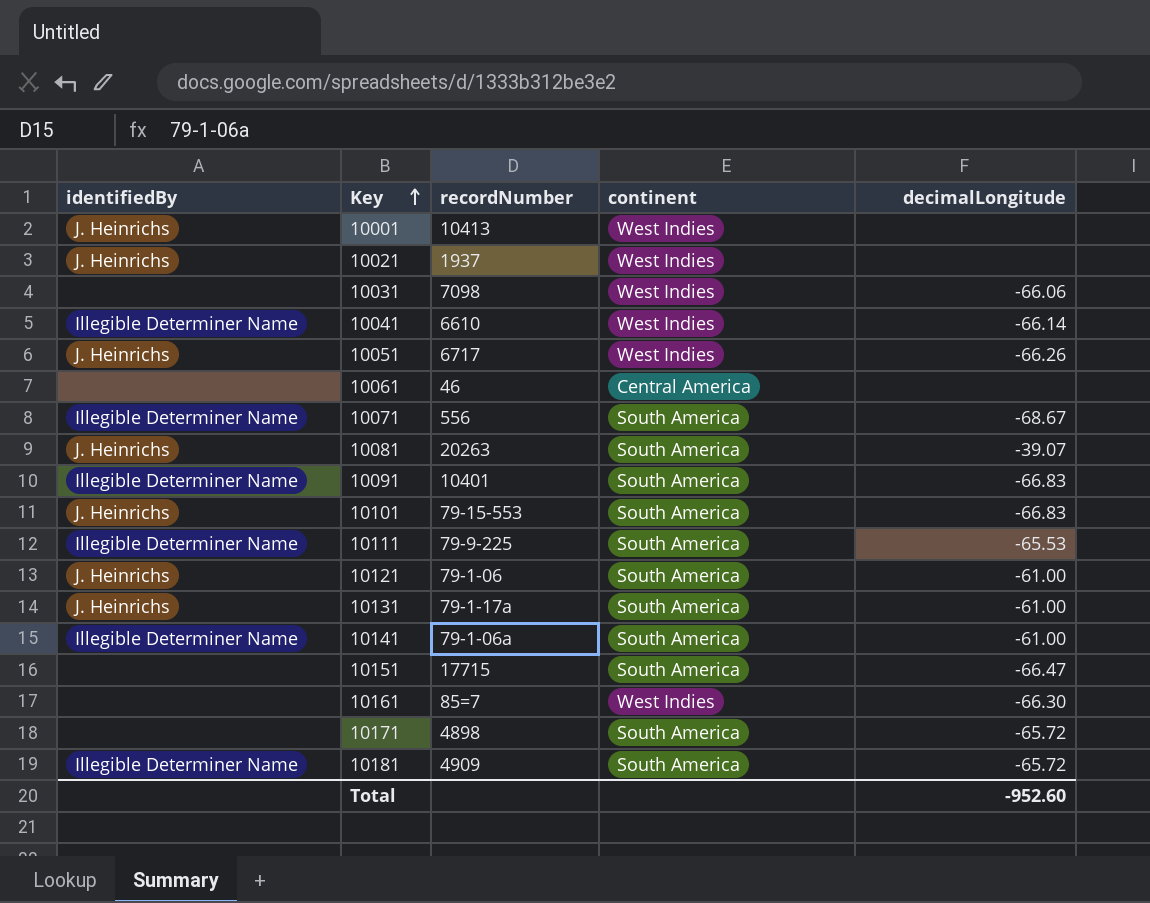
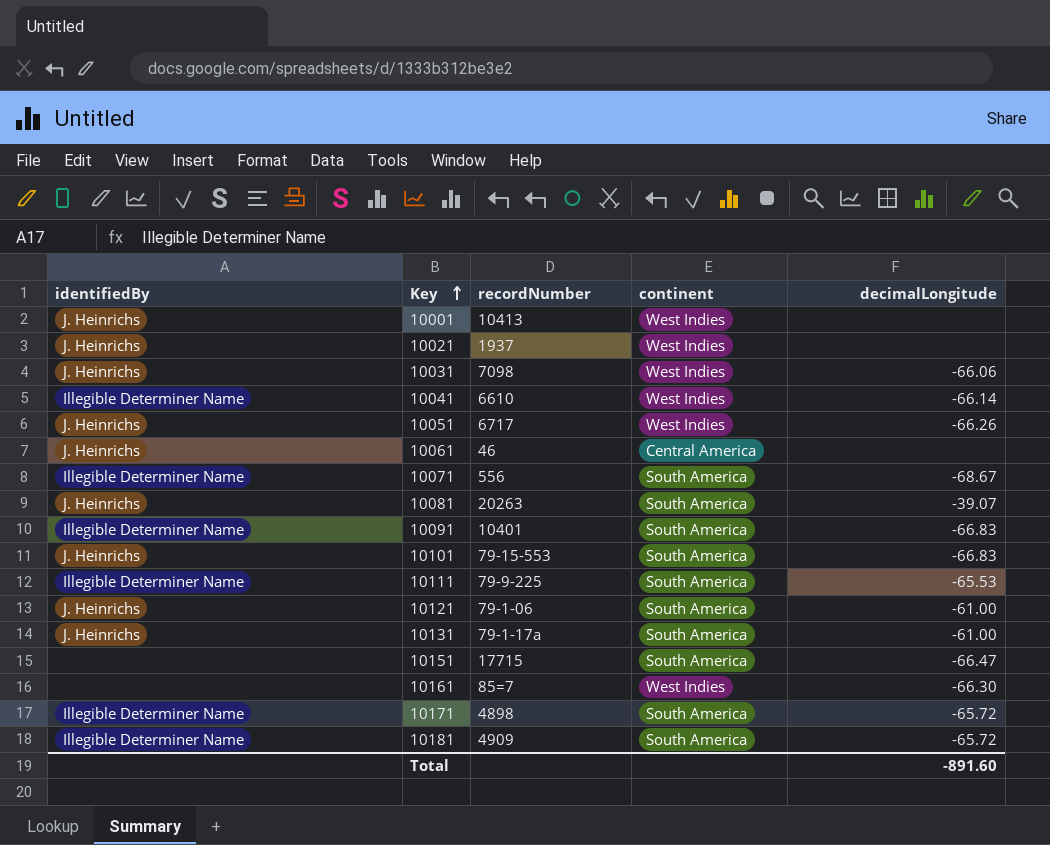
row 10141: Illegible Determiner Name | 79-1-06a | South America | -61.00 -> none
10031 | identifiedBy: none -> J. Heinrichs
10061 | identifiedBy: none -> J. Heinrichs
10171 | identifiedBy: none -> Illegible Determiner Name
Total | decimalLongitude: -952.60 -> -891.60

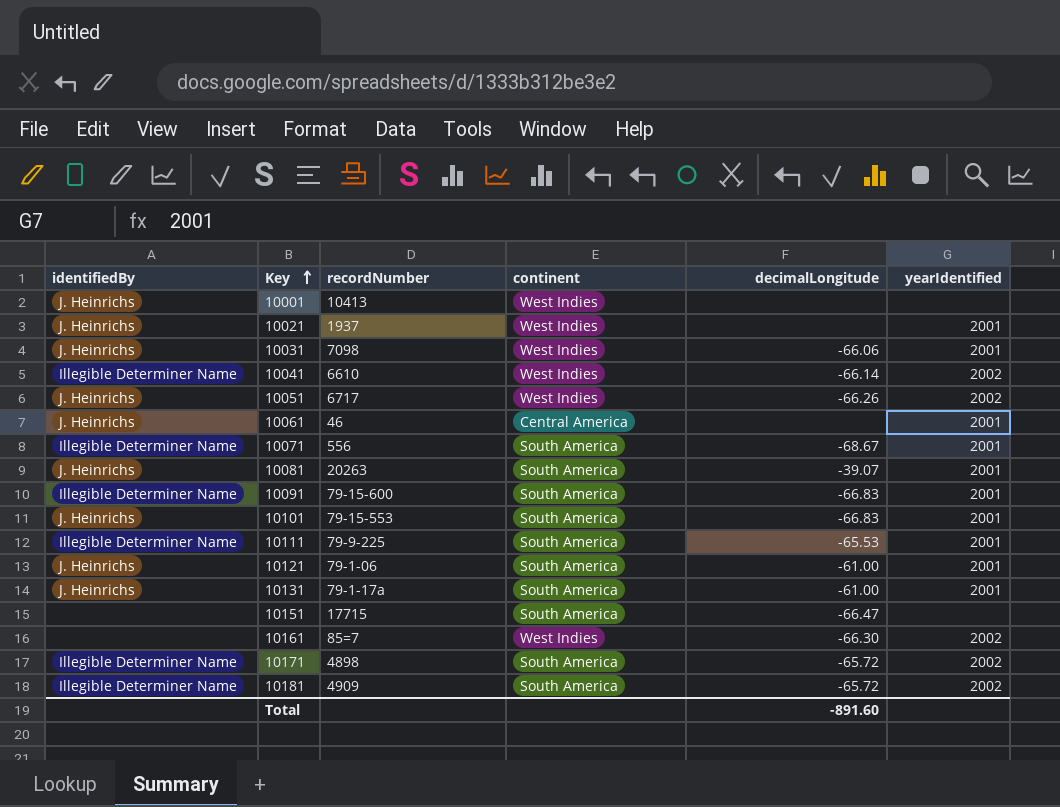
column yearIdentified | position: none -> 6
10091 | recordNumber: 10401 -> 79-15-600

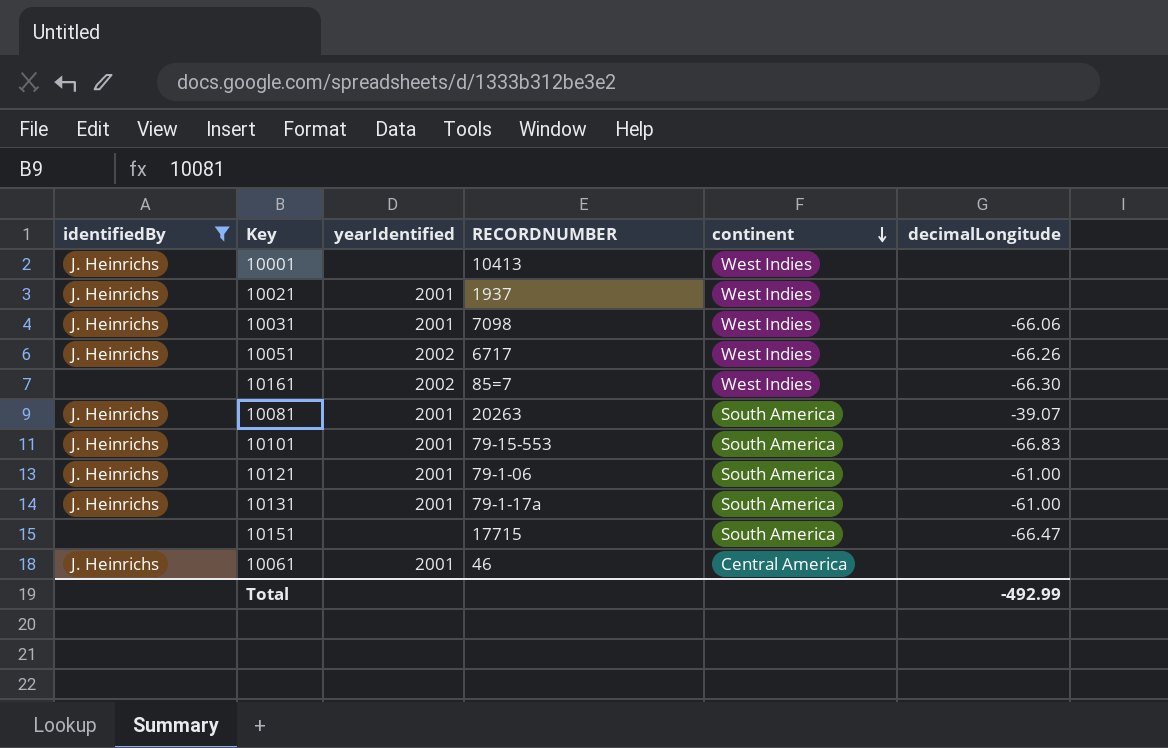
filter: none -> identifiedBy != Illegible Determiner Name
row order: Key ascending -> continent descending
column yearIdentified | position: 6 -> 3
column name: recordNumber -> RECORDNUMBER
Total | decimalLongitude: -891.60 -> -492.99

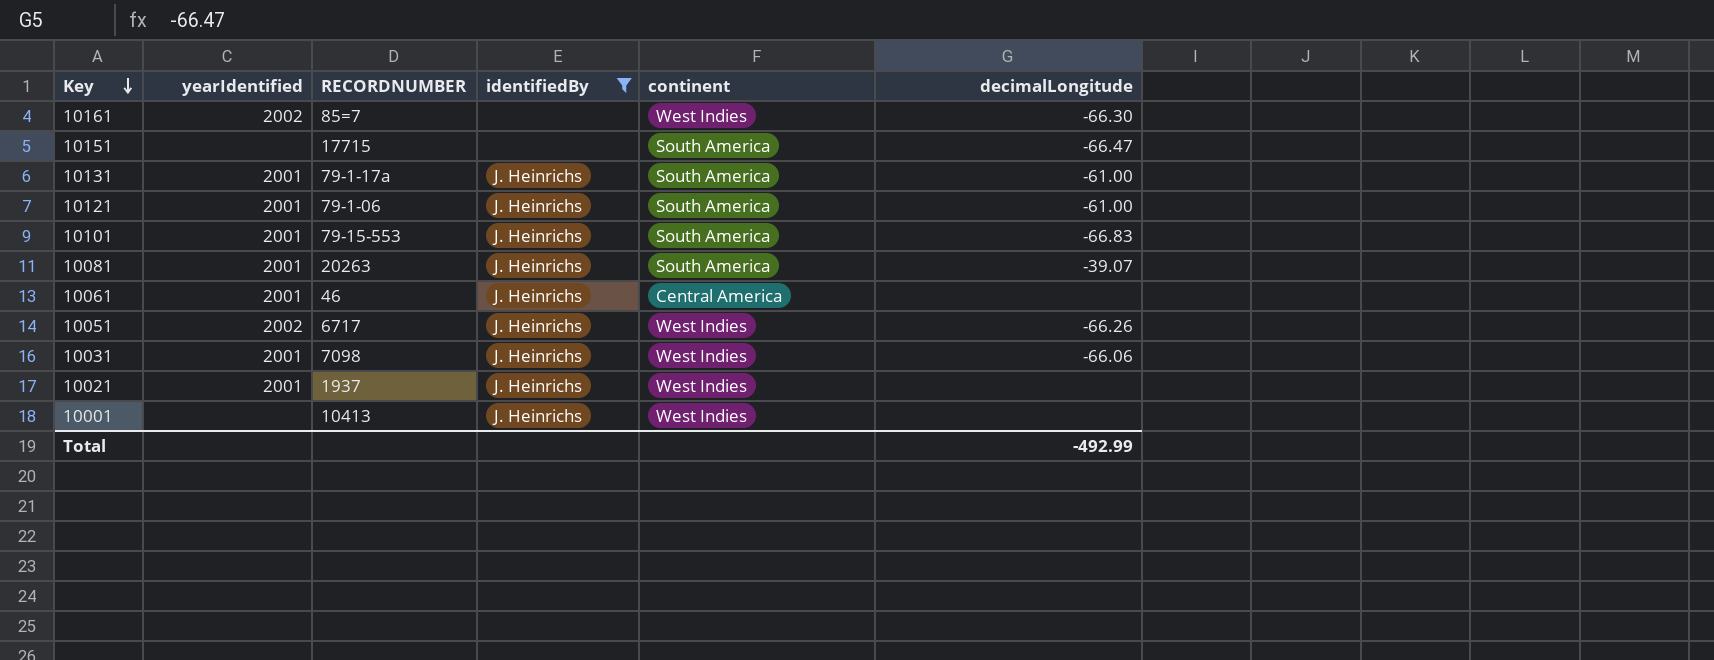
row order: continent descending -> Key descending
column identifiedBy | position: 1 -> 4

